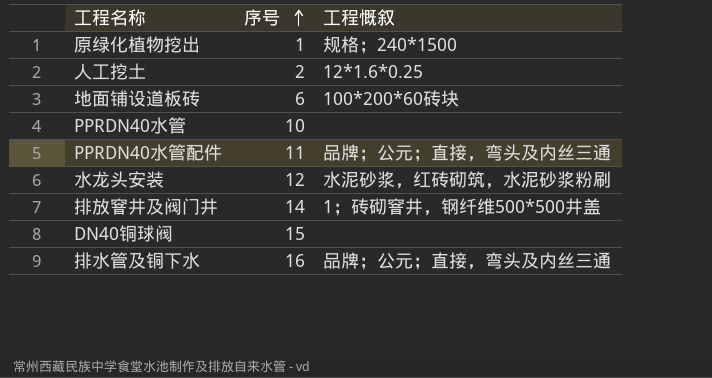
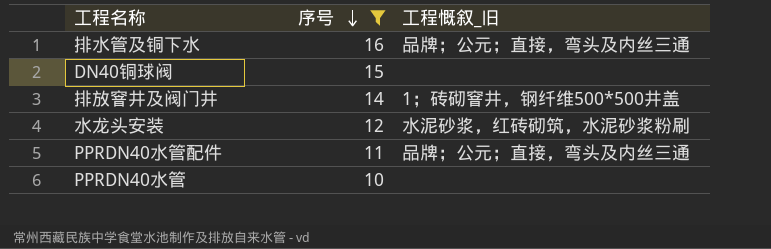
filter: none -> 序号 >= 10
row order: 序号 ascending -> 序号 descending
column name: 工程慨叙 -> 工程慨叙_旧

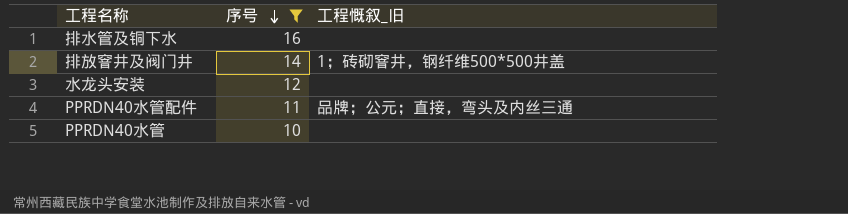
row DN40铜球阀: 15 | none -> none
排水管及铜下水 | 工程慨叙_旧: 品牌；公元；直接，弯头及内丝三通 -> none
水龙头安装 | 工程慨叙_旧: 水泥砂浆，红砖砌筑，水泥砂浆粉刷 -> none

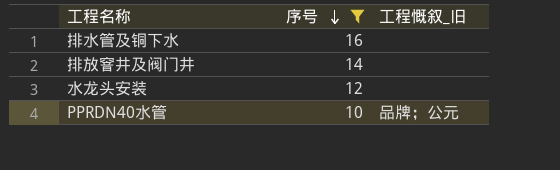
row PPRDN40水管配件: 11 | 品牌；公元；直接，弯头及内丝三通 -> none
排放窨井及阀门井 | 工程慨叙_旧: 1；砖砌窨井，钢纤维500*500井盖 -> none
PPRDN40水管 | 工程慨叙_旧: none -> 品牌；公元

